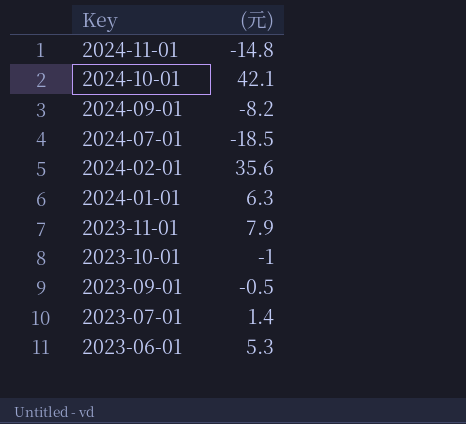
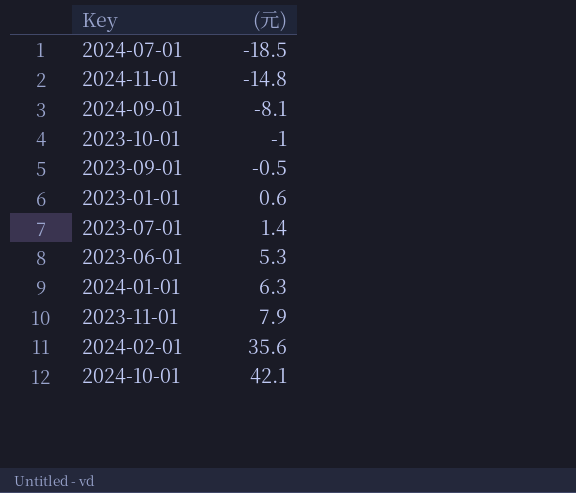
row order: Key descending -> (元) ascending
2024-09-01 | (元): -8.2 -> -8.1
row 2023-01-01: none -> 0.6

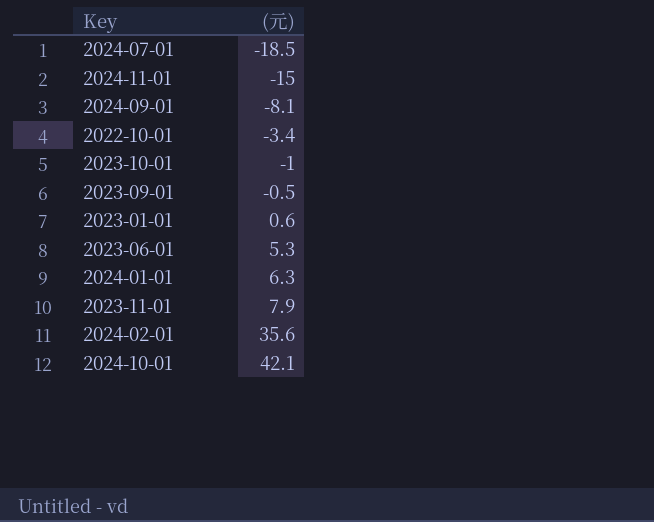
row 2023-07-01: 1.4 -> none
2024-11-01 | (元): -14.8 -> -15
row 2022-10-01: none -> -3.4

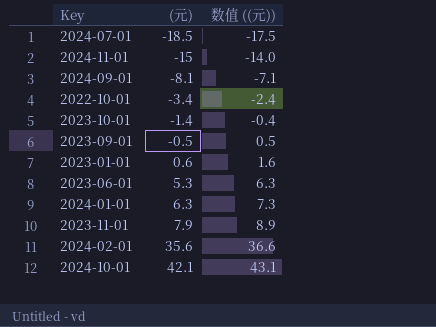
column 数值 ((元)) | formula: none -> [(元)] + 1
2023-10-01 | (元): -1 -> -1.4

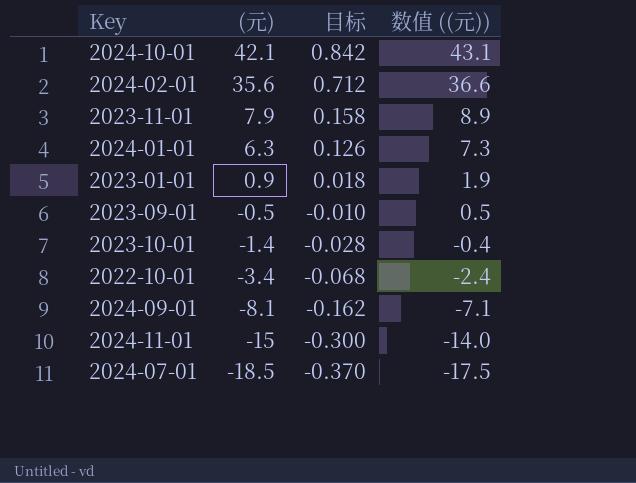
row order: (元) ascending -> (元) descending
column 目标 | formula: none -> [(元)] * 0.02
row 2023-06-01: 5.3 | 6.3 -> none
2023-01-01 | (元): 0.6 -> 0.9
2023-01-01 | 数值 ((元)): 1.6 -> 1.9

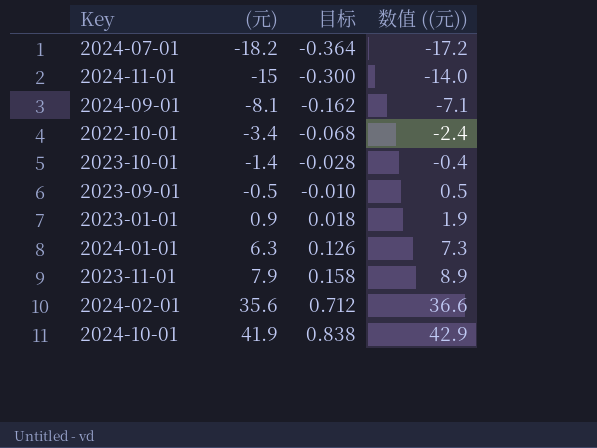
row order: (元) descending -> (元) ascending
2024-07-01 | (元): -18.5 -> -18.2
2024-07-01 | 目标: -0.370 -> -0.364
2024-07-01 | 数值 ((元)): -17.5 -> -17.2
2024-10-01 | (元): 42.1 -> 41.9
2024-10-01 | 目标: 0.842 -> 0.838
2024-10-01 | 数值 ((元)): 43.1 -> 42.9

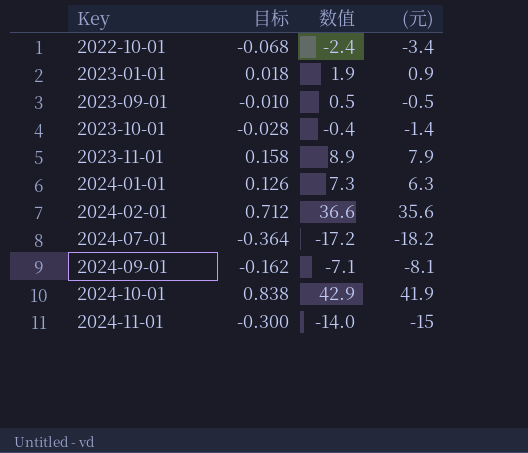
row order: (元) ascending -> Key ascending
column name: 数值 ((元)) -> 数值
column (元) | position: 2 -> 4

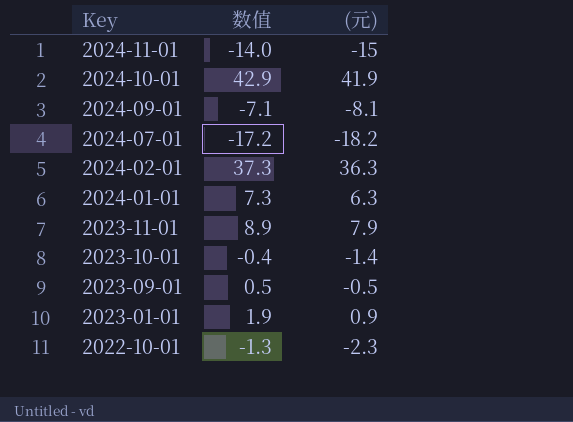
row order: Key ascending -> Key descending
column 目标 | formula: [(元)] * 0.02 -> none
2024-02-01 | 数值: 36.6 -> 37.3
2024-02-01 | (元): 35.6 -> 36.3
2022-10-01 | 数值: -2.4 -> -1.3
2022-10-01 | (元): -3.4 -> -2.3

